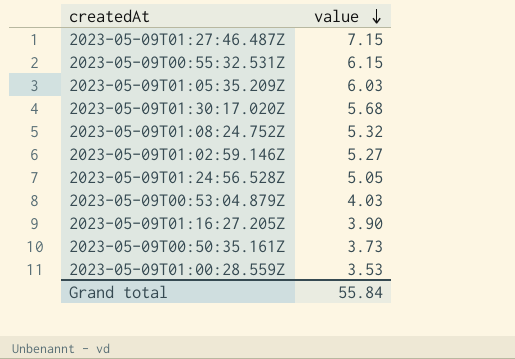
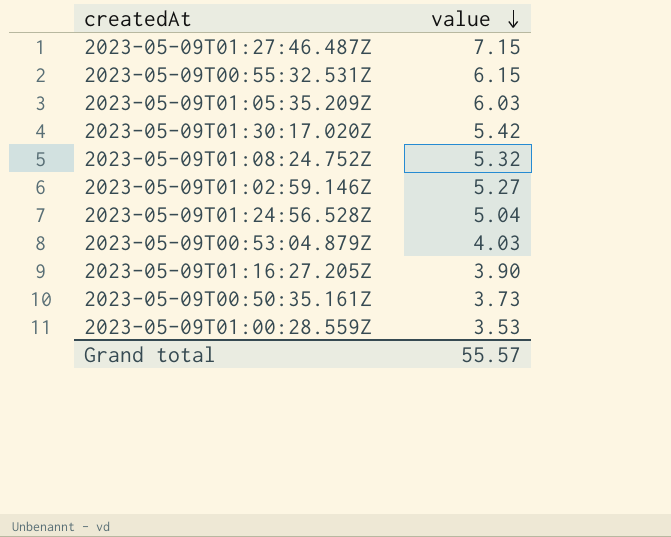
2023-05-09T01:30:17.020Z | value: 5.68 -> 5.42
2023-05-09T01:24:56.528Z | value: 5.05 -> 5.04
Grand total | value: 55.84 -> 55.57

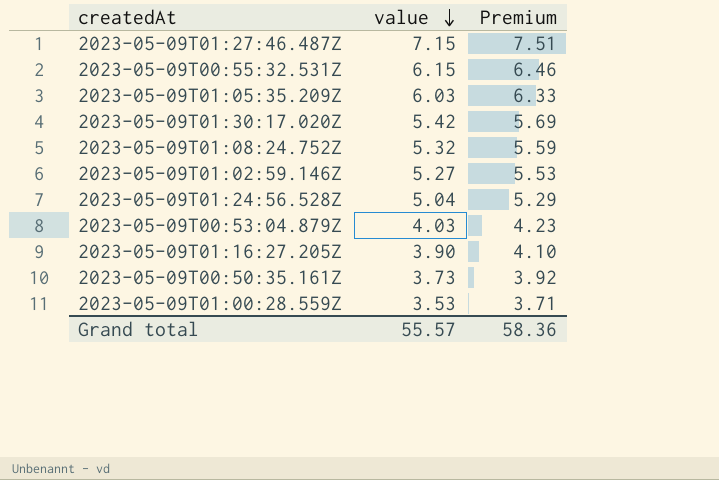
column Premium | formula: none -> [value] * 1.05

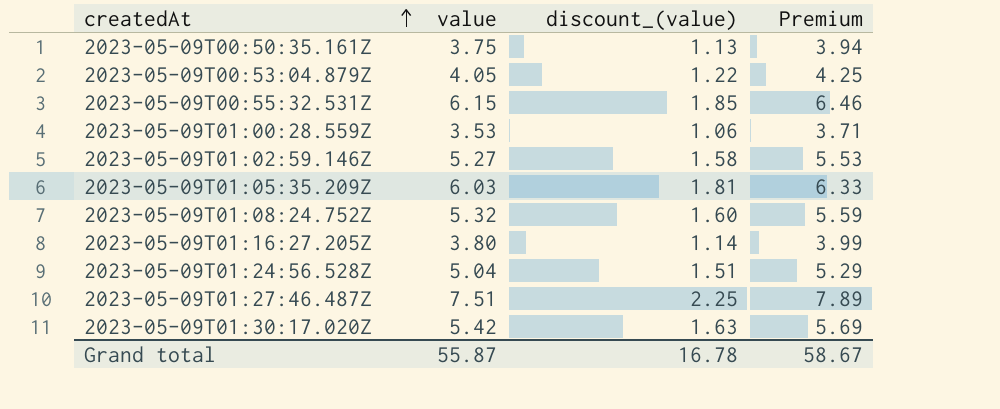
row order: value descending -> createdAt ascending
column discount_(value) | formula: none -> [value] * 0.3
2023-05-09T00:50:35.161Z | value: 3.73 -> 3.75
2023-05-09T00:50:35.161Z | Premium: 3.92 -> 3.94
2023-05-09T00:53:04.879Z | value: 4.03 -> 4.05
2023-05-09T00:53:04.879Z | Premium: 4.23 -> 4.25
2023-05-09T01:16:27.205Z | value: 3.90 -> 3.80
2023-05-09T01:16:27.205Z | Premium: 4.10 -> 3.99
2023-05-09T01:27:46.487Z | value: 7.15 -> 7.51
2023-05-09T01:27:46.487Z | Premium: 7.51 -> 7.89
Grand total | value: 55.57 -> 55.87
Grand total | Premium: 58.36 -> 58.67

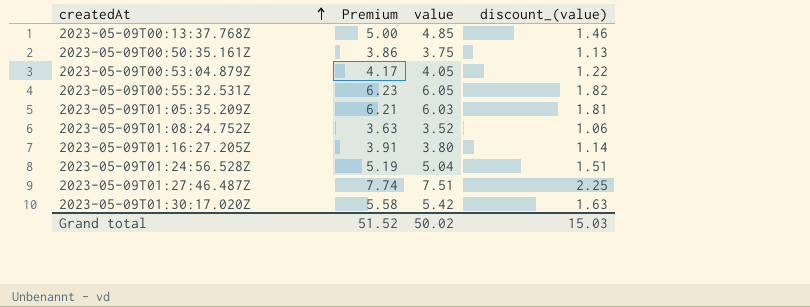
column Premium | formula: [value] * 1.05 -> [value] * 1.03
column Premium | position: 4 -> 2
row 2023-05-09T01:00:28.559Z: 3.53 | 1.06 | 3.71 -> none
row 2023-05-09T01:02:59.146Z: 5.27 | 1.58 | 5.53 -> none
row 2023-05-09T00:13:37.768Z: none -> 5.00 | 4.85 | 1.46
2023-05-09T00:55:32.531Z | value: 6.15 -> 6.05
2023-05-09T00:55:32.531Z | discount_(value): 1.85 -> 1.82
2023-05-09T01:08:24.752Z | value: 5.32 -> 3.52
2023-05-09T01:08:24.752Z | discount_(value): 1.60 -> 1.06
Grand total | Premium: 58.67 -> 51.52
Grand total | value: 55.87 -> 50.02
Grand total | discount_(value): 16.78 -> 15.03

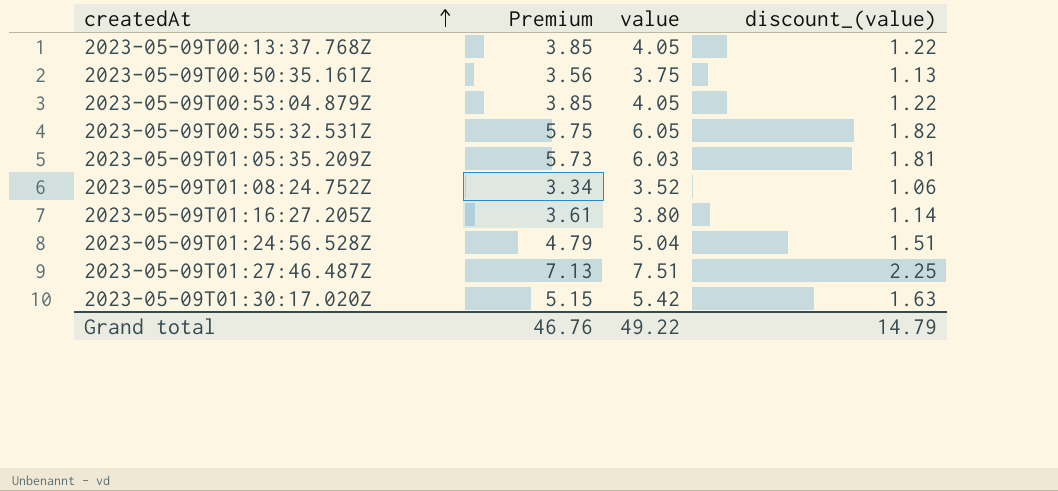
column Premium | formula: [value] * 1.03 -> [value] * 0.95
2023-05-09T00:13:37.768Z | value: 4.85 -> 4.05
2023-05-09T00:13:37.768Z | discount_(value): 1.46 -> 1.22
Grand total | Premium: 51.52 -> 46.76
Grand total | value: 50.02 -> 49.22
Grand total | discount_(value): 15.03 -> 14.79

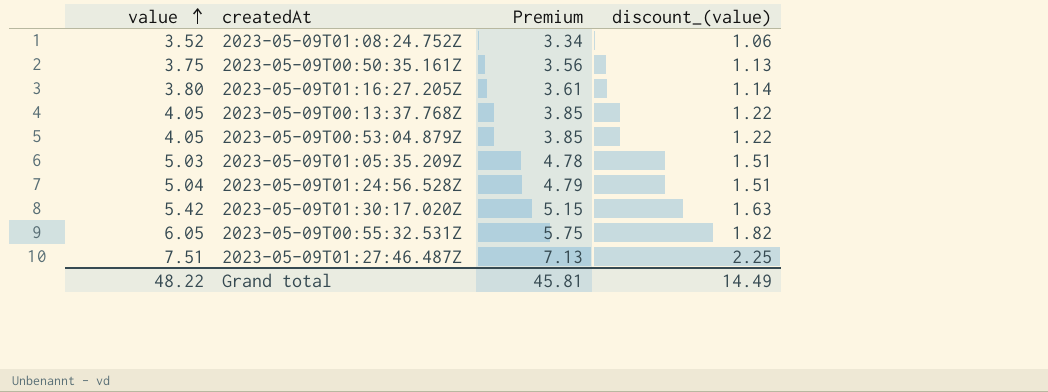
row order: createdAt ascending -> value ascending
column value | position: 3 -> 1
2023-05-09T01:05:35.209Z | value: 6.03 -> 5.03
2023-05-09T01:05:35.209Z | Premium: 5.73 -> 4.78
2023-05-09T01:05:35.209Z | discount_(value): 1.81 -> 1.51
Grand total | value: 49.22 -> 48.22
Grand total | Premium: 46.76 -> 45.81
Grand total | discount_(value): 14.79 -> 14.49

